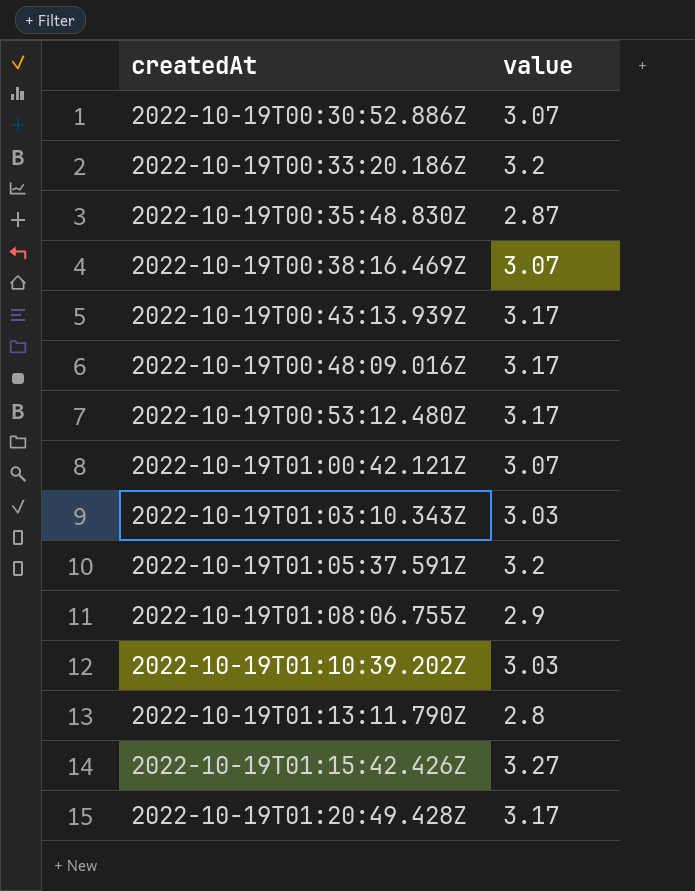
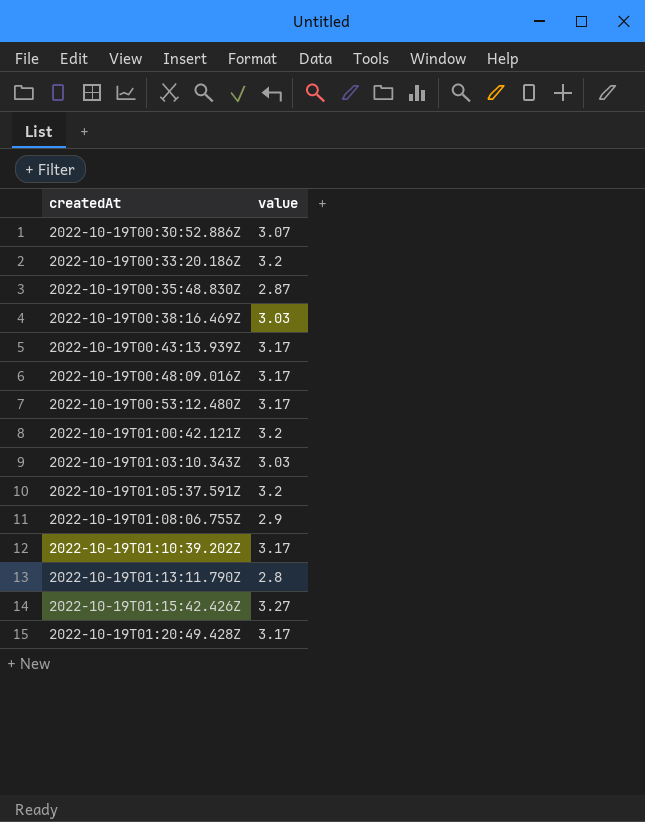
2022-10-19T00:38:16.469Z | value: 3.07 -> 3.03
2022-10-19T01:00:42.121Z | value: 3.07 -> 3.2
2022-10-19T01:10:39.202Z | value: 3.03 -> 3.17

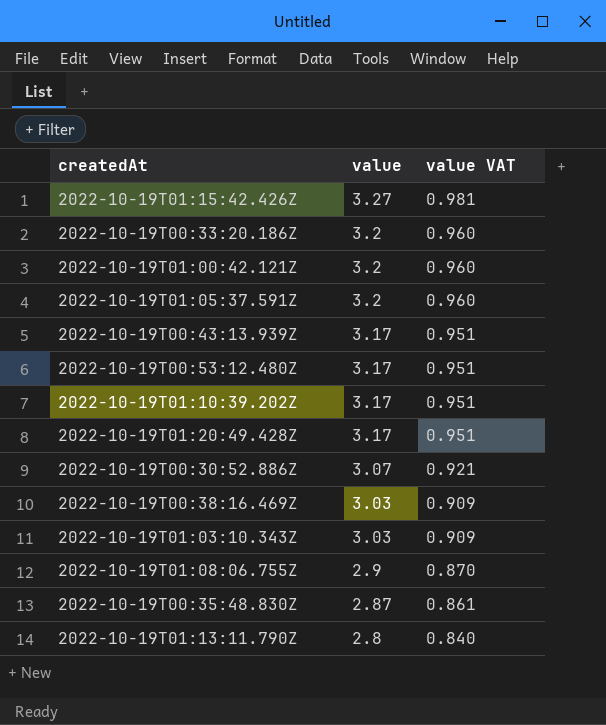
row order: createdAt ascending -> value descending
column value VAT | formula: none -> [value] * 0.3
row 2022-10-19T00:48:09.016Z: 3.17 -> none

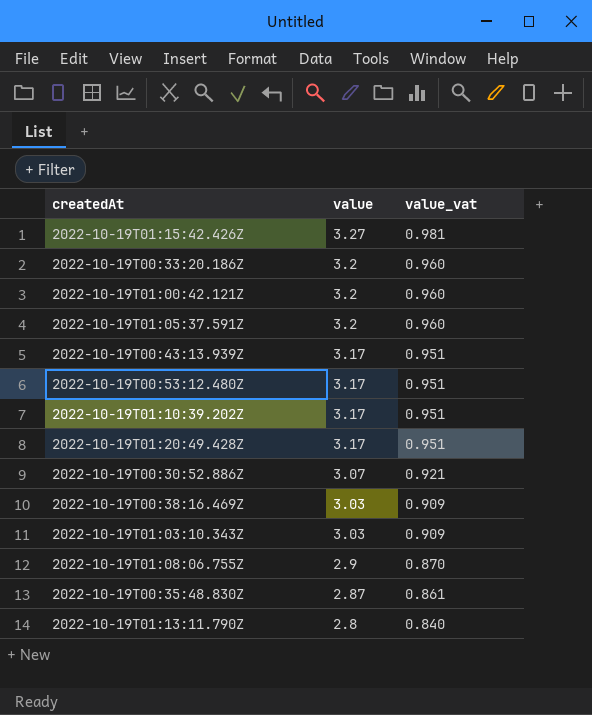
column name: value VAT -> value_vat

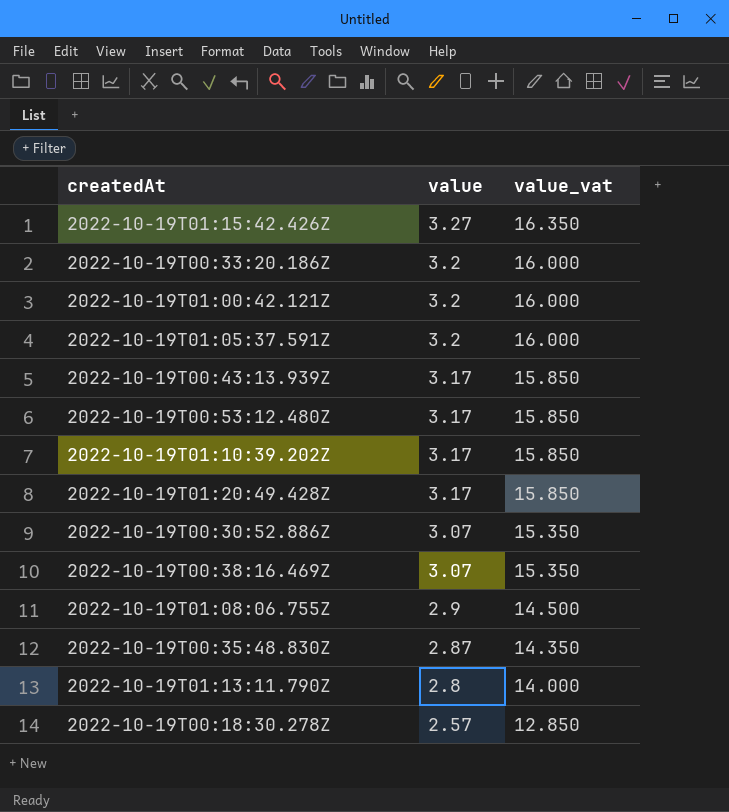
column value_vat | formula: [value] * 0.3 -> [value] * 5
row 2022-10-19T01:03:10.343Z: 3.03 | 0.909 -> none
2022-10-19T00:38:16.469Z | value: 3.03 -> 3.07
row 2022-10-19T00:18:30.278Z: none -> 2.57 | 12.850

